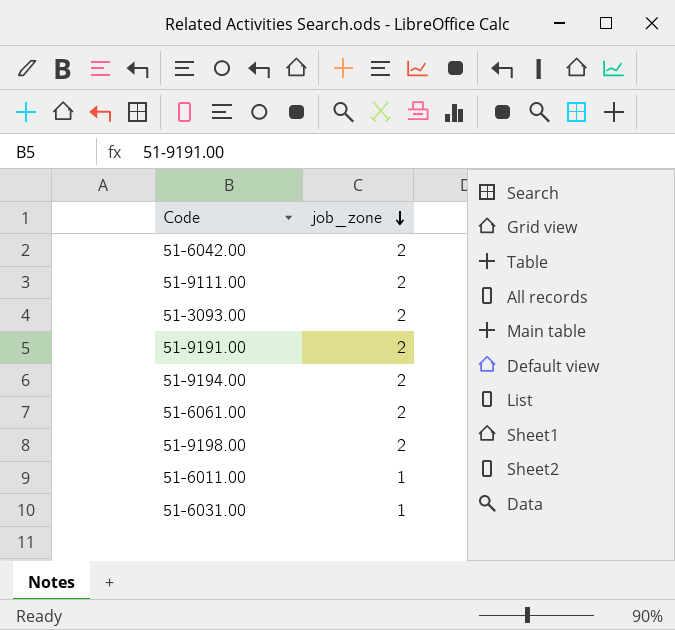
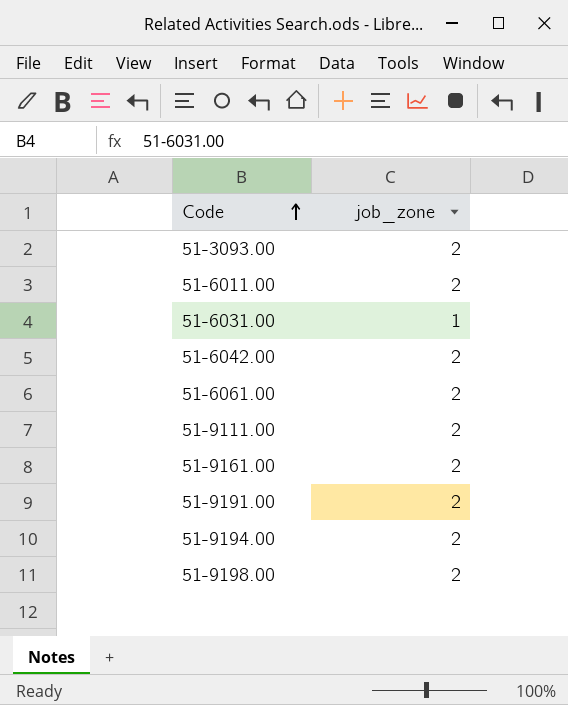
row order: job_zone descending -> Code ascending
51-6011.00 | job_zone: 1 -> 2
row 51-9161.00: none -> 2

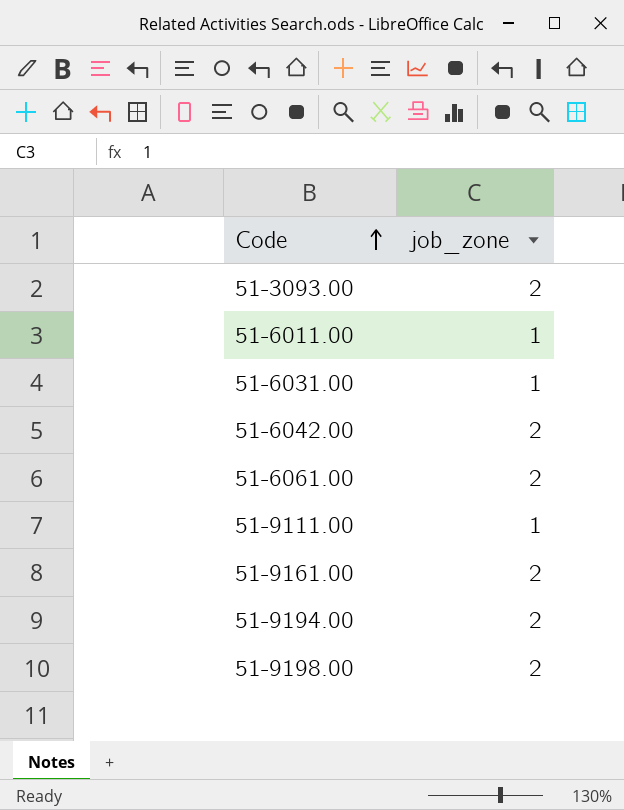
row 51-9191.00: 2 -> none
51-6011.00 | job_zone: 2 -> 1
51-9111.00 | job_zone: 2 -> 1

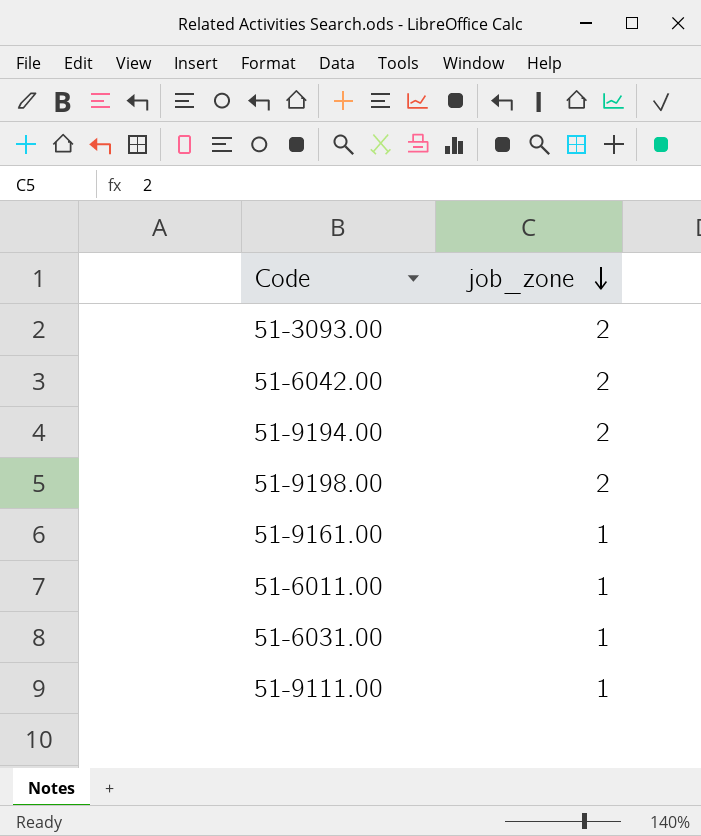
row order: Code ascending -> job_zone descending
row 51-6061.00: 2 -> none
51-9161.00 | job_zone: 2 -> 1

